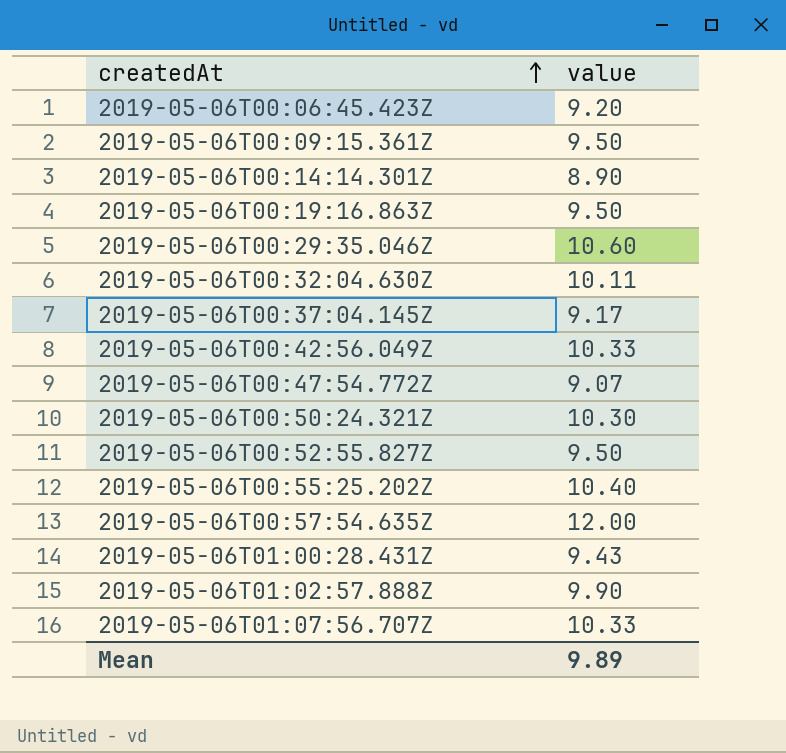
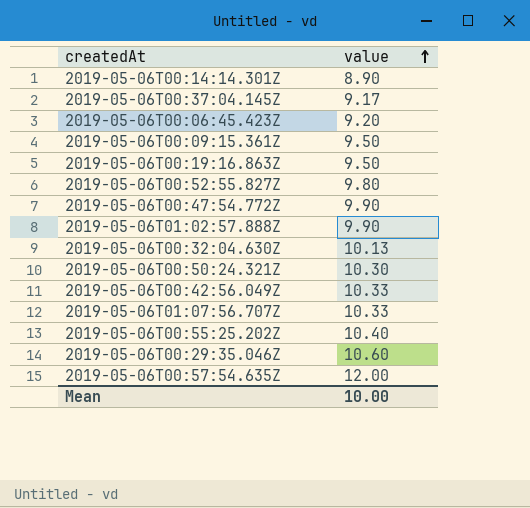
row order: createdAt ascending -> value ascending
row 2019-05-06T01:00:28.431Z: 9.43 -> none
2019-05-06T00:52:55.827Z | value: 9.50 -> 9.80
2019-05-06T00:47:54.772Z | value: 9.07 -> 9.90
2019-05-06T00:32:04.630Z | value: 10.11 -> 10.13
Mean | value: 9.89 -> 10.00

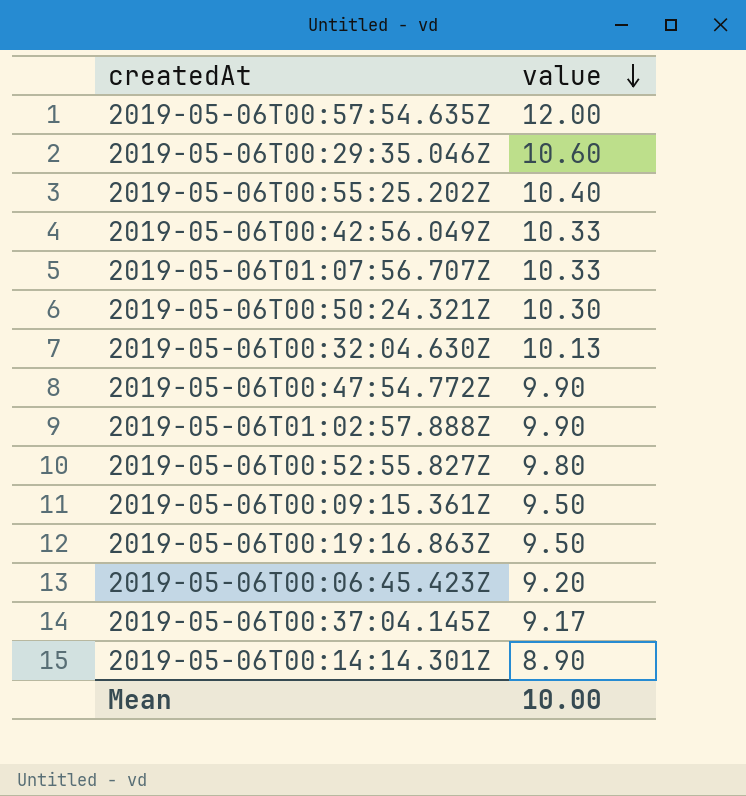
row order: value ascending -> value descending

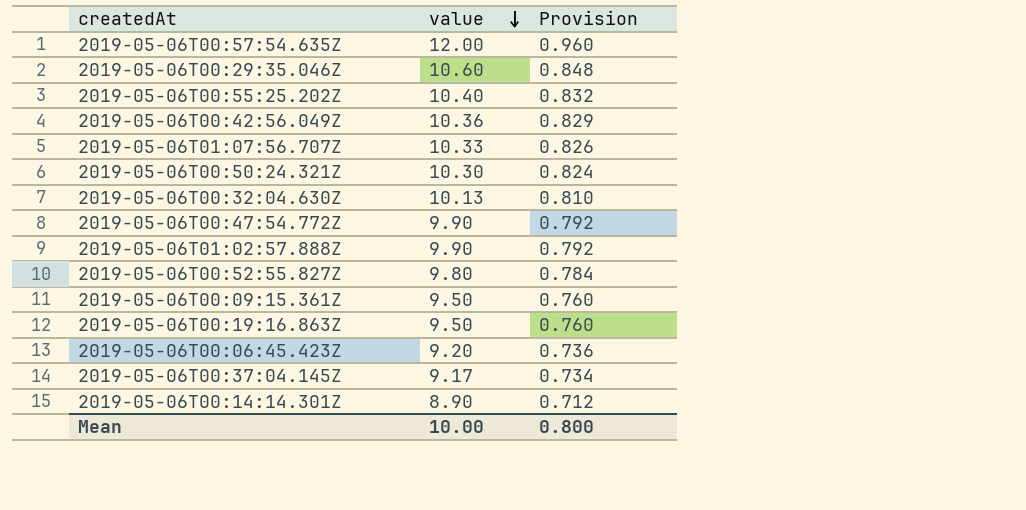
column Provision | formula: none -> [value] * 0.08
2019-05-06T00:42:56.049Z | value: 10.33 -> 10.36

